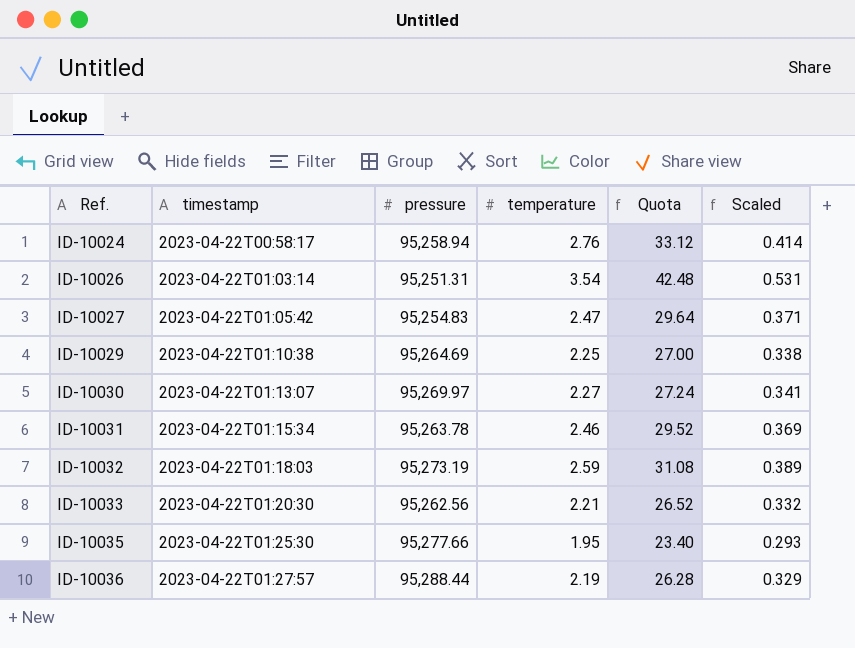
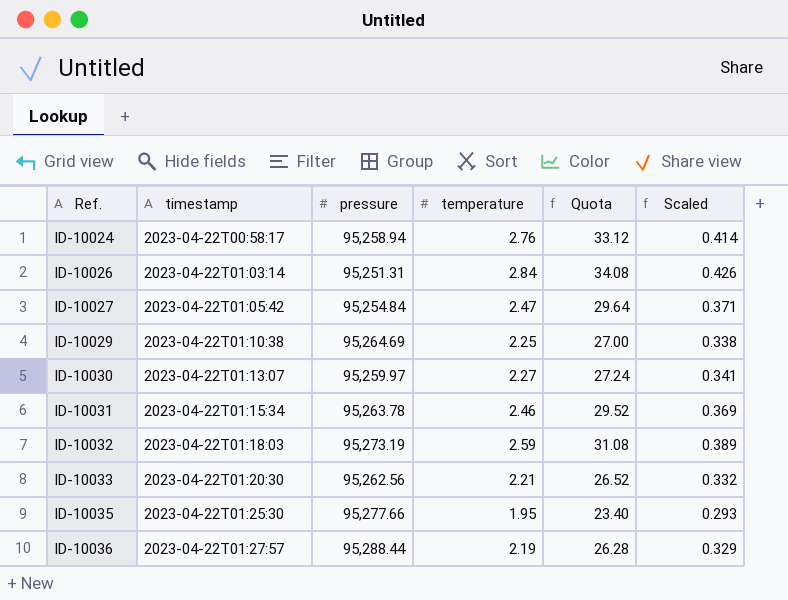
ID-10026 | temperature: 3.54 -> 2.84
ID-10026 | Quota: 42.48 -> 34.08
ID-10026 | Scaled: 0.531 -> 0.426
ID-10027 | pressure: 95,254.83 -> 95,254.84
ID-10030 | pressure: 95,269.97 -> 95,259.97

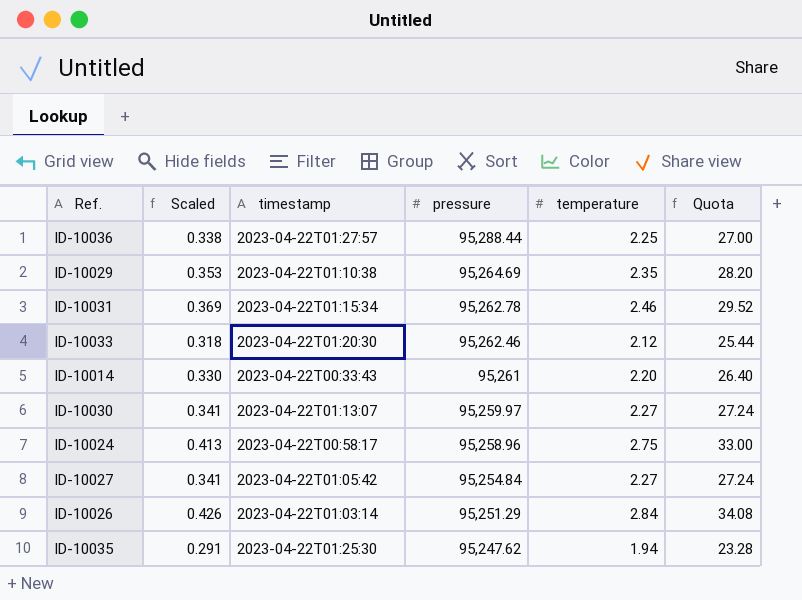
row order: Ref. ascending -> pressure descending
column Scaled | position: 6 -> 2
row ID-10032: 2023-04-22T01:18:03 | 95,273.19 | 2.59 | 31.08 | 0.389 -> none
ID-10036 | Scaled: 0.329 -> 0.338
ID-10036 | temperature: 2.19 -> 2.25
ID-10036 | Quota: 26.28 -> 27.00
ID-10029 | Scaled: 0.338 -> 0.353
ID-10029 | temperature: 2.25 -> 2.35
ID-10029 | Quota: 27.00 -> 28.20
ID-10031 | pressure: 95,263.78 -> 95,262.78
ID-10033 | Scaled: 0.332 -> 0.318
ID-10033 | pressure: 95,262.56 -> 95,262.46
ID-10033 | temperature: 2.21 -> 2.12
ID-10033 | Quota: 26.52 -> 25.44
row ID-10014: none -> 0.330 | 2023-04-22T00:33:43 | 95,261 | 2.20 | 26.40
ID-10024 | Scaled: 0.414 -> 0.413
ID-10024 | pressure: 95,258.94 -> 95,258.96
ID-10024 | temperature: 2.76 -> 2.75
ID-10024 | Quota: 33.12 -> 33.00
ID-10027 | Scaled: 0.371 -> 0.341
ID-10027 | temperature: 2.47 -> 2.27
ID-10027 | Quota: 29.64 -> 27.24
ID-10026 | pressure: 95,251.31 -> 95,251.29
ID-10035 | Scaled: 0.293 -> 0.291
ID-10035 | pressure: 95,277.66 -> 95,247.62
ID-10035 | temperature: 1.95 -> 1.94
ID-10035 | Quota: 23.40 -> 23.28

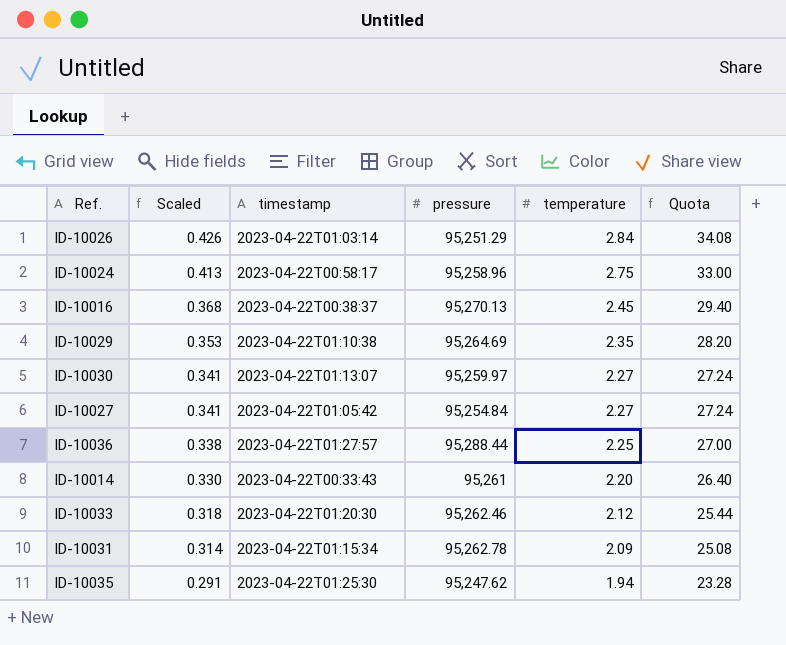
row order: pressure descending -> Scaled descending
row ID-10016: none -> 0.368 | 2023-04-22T00:38:37 | 95,270.13 | 2.45 | 29.40
ID-10031 | Scaled: 0.369 -> 0.314
ID-10031 | temperature: 2.46 -> 2.09
ID-10031 | Quota: 29.52 -> 25.08

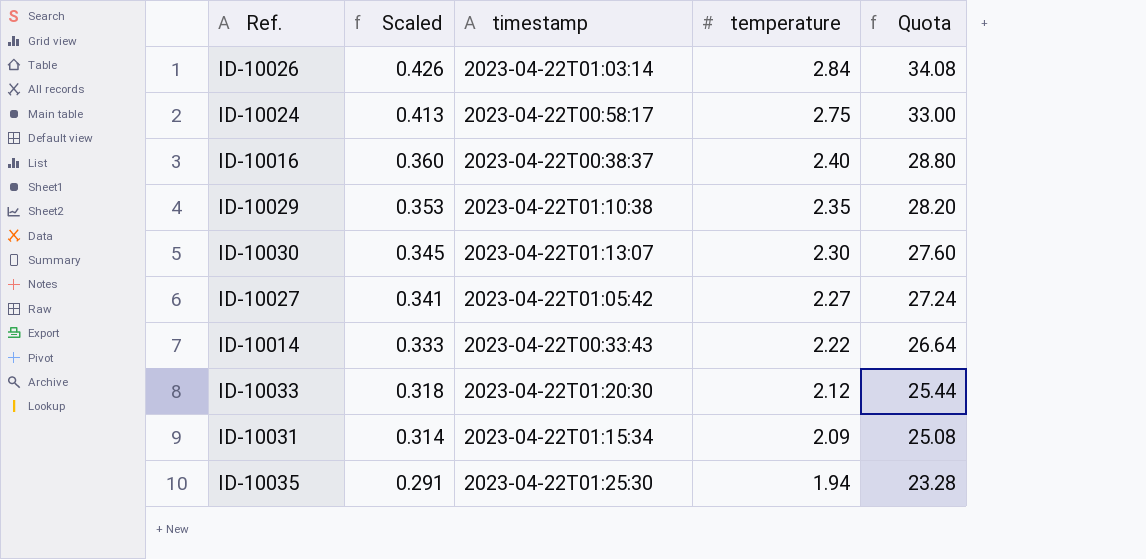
column pressure | position: 4 -> none
row ID-10036: 0.338 | 2023-04-22T01:27:57 | 95,288.44 | 2.25 | 27.00 -> none
ID-10016 | Scaled: 0.368 -> 0.360
ID-10016 | temperature: 2.45 -> 2.40
ID-10016 | Quota: 29.40 -> 28.80
ID-10030 | Scaled: 0.341 -> 0.345
ID-10030 | temperature: 2.27 -> 2.30
ID-10030 | Quota: 27.24 -> 27.60
ID-10014 | Scaled: 0.330 -> 0.333
ID-10014 | temperature: 2.20 -> 2.22
ID-10014 | Quota: 26.40 -> 26.64

